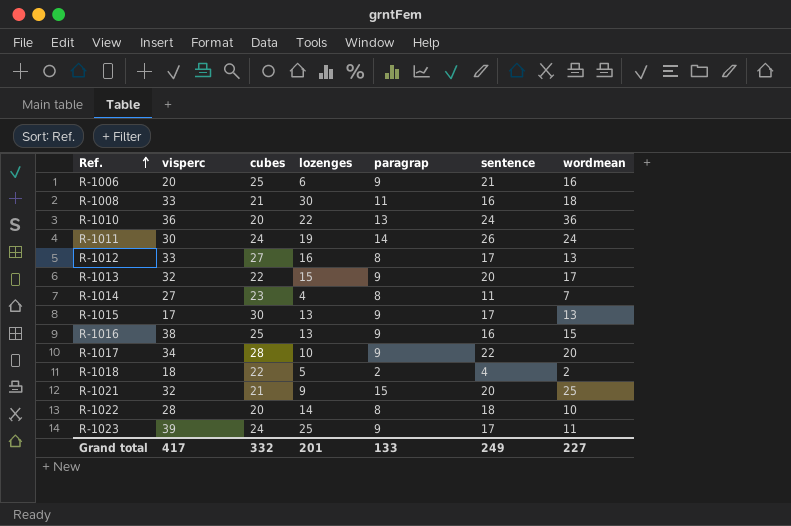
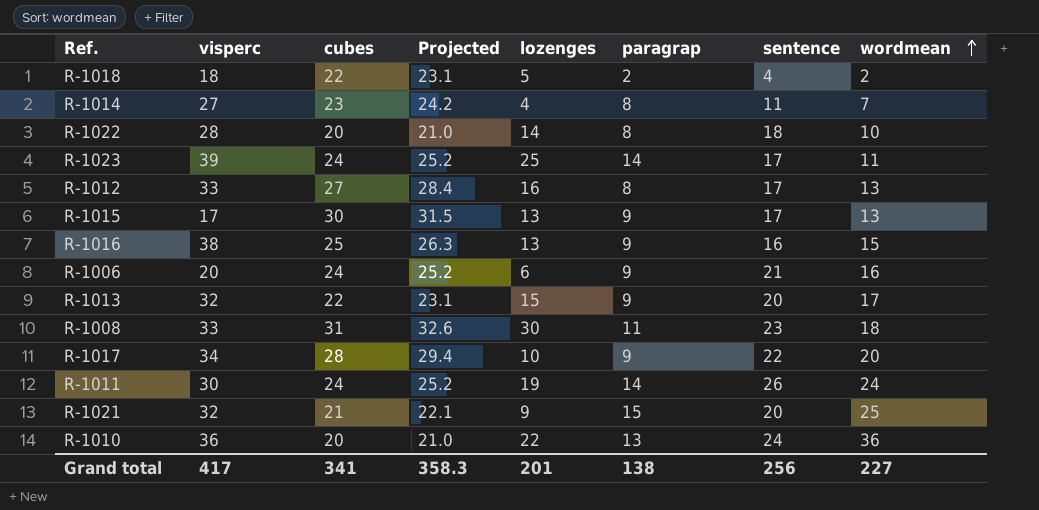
row order: Ref. ascending -> wordmean ascending
column Projected | formula: none -> [cubes] * 1.05
R-1023 | paragrap: 9 -> 14
R-1006 | cubes: 25 -> 24
R-1008 | cubes: 21 -> 31
R-1008 | sentence: 16 -> 23
Grand total | cubes: 332 -> 341
Grand total | paragrap: 133 -> 138
Grand total | sentence: 249 -> 256

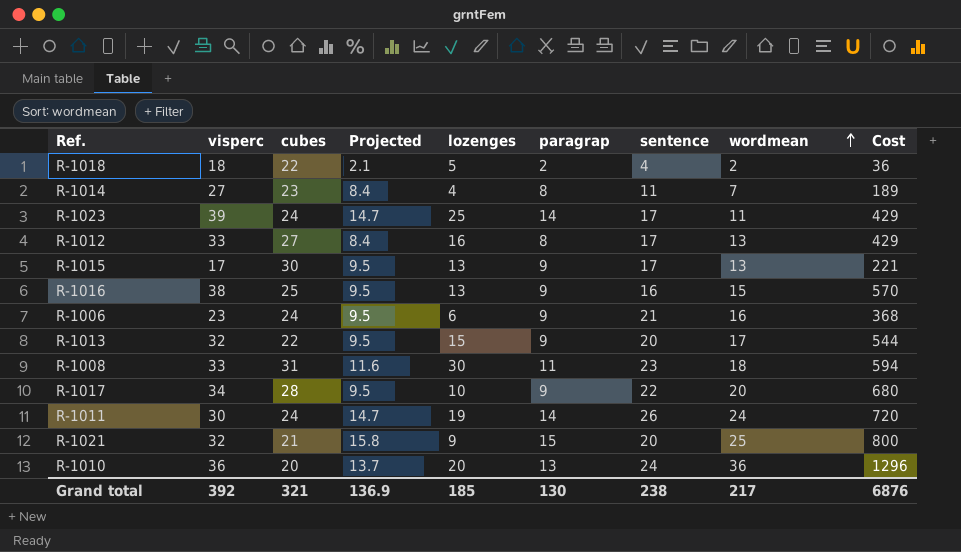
column Projected | formula: [cubes] * 1.05 -> [paragrap] * 1.05
column Cost | formula: none -> [visperc] * [wordmean]
row R-1022: 28 | 20 | 21.0 | 14 | 8 | 18 | 10 -> none
R-1006 | visperc: 20 -> 23
R-1010 | lozenges: 22 -> 20
Grand total | visperc: 417 -> 392
Grand total | cubes: 341 -> 321
Grand total | Projected: 358.3 -> 136.9
Grand total | lozenges: 201 -> 185
Grand total | paragrap: 138 -> 130
Grand total | sentence: 256 -> 238
Grand total | wordmean: 227 -> 217

